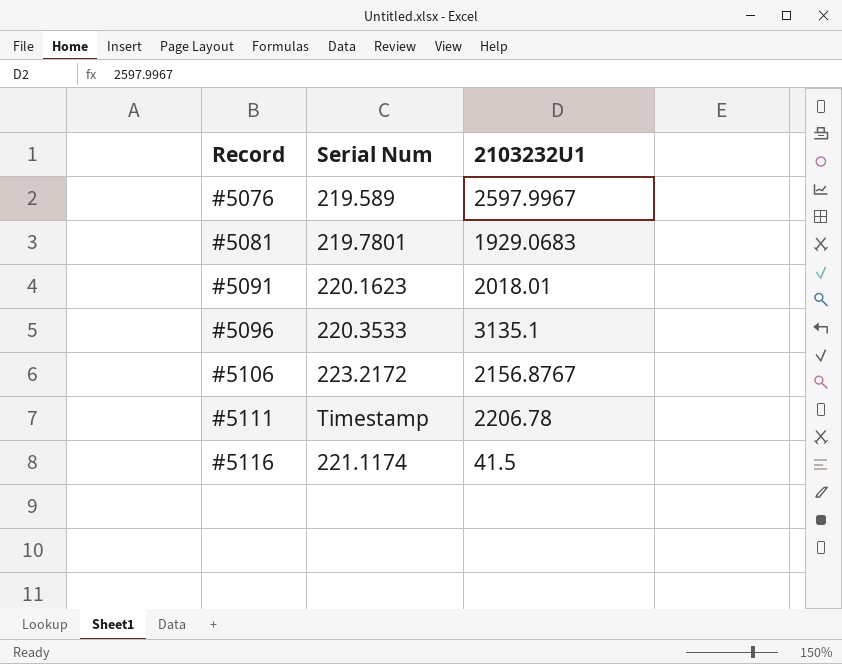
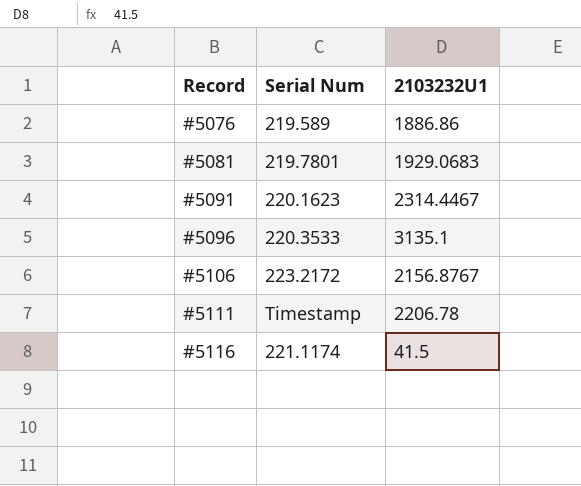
#5076 | 2103232U1: 2597.9967 -> 1886.86
#5091 | 2103232U1: 2018.01 -> 2314.4467

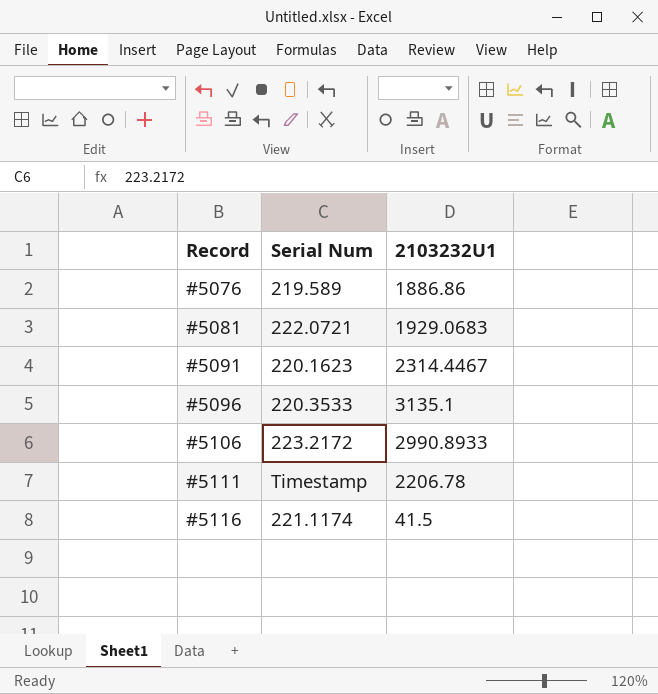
#5081 | Serial Num: 219.7801 -> 222.0721
#5106 | 2103232U1: 2156.8767 -> 2990.8933

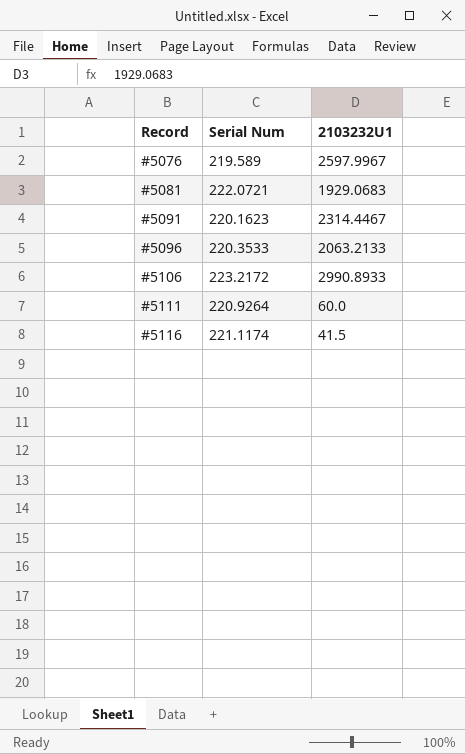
#5076 | 2103232U1: 1886.86 -> 2597.9967
#5096 | 2103232U1: 3135.1 -> 2063.2133
#5111 | Serial Num: Timestamp -> 220.9264
#5111 | 2103232U1: 2206.78 -> 60.0

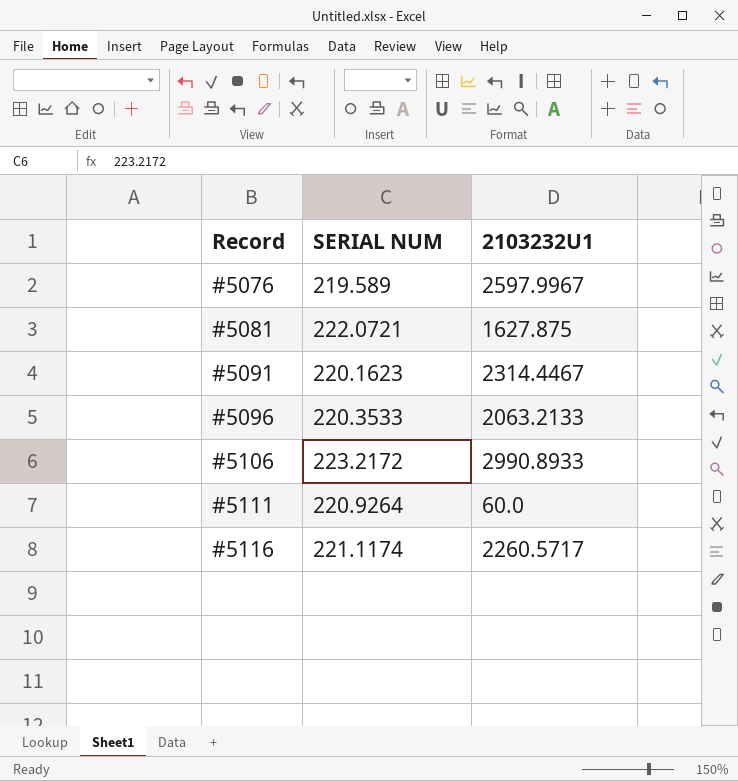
column name: Serial Num -> SERIAL NUM
#5081 | 2103232U1: 1929.0683 -> 1627.875
#5116 | 2103232U1: 41.5 -> 2260.5717

